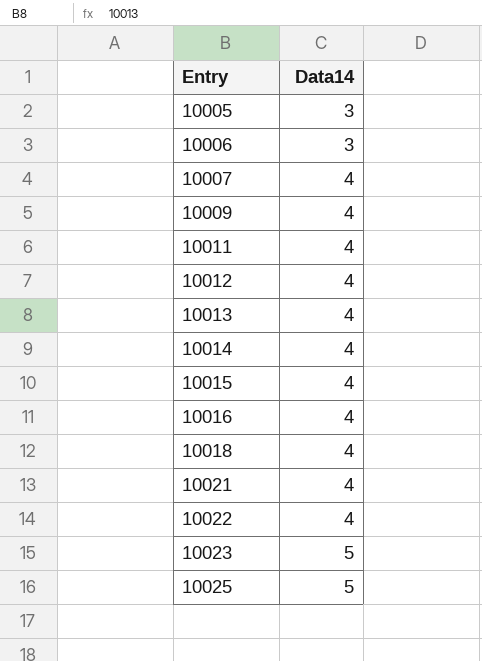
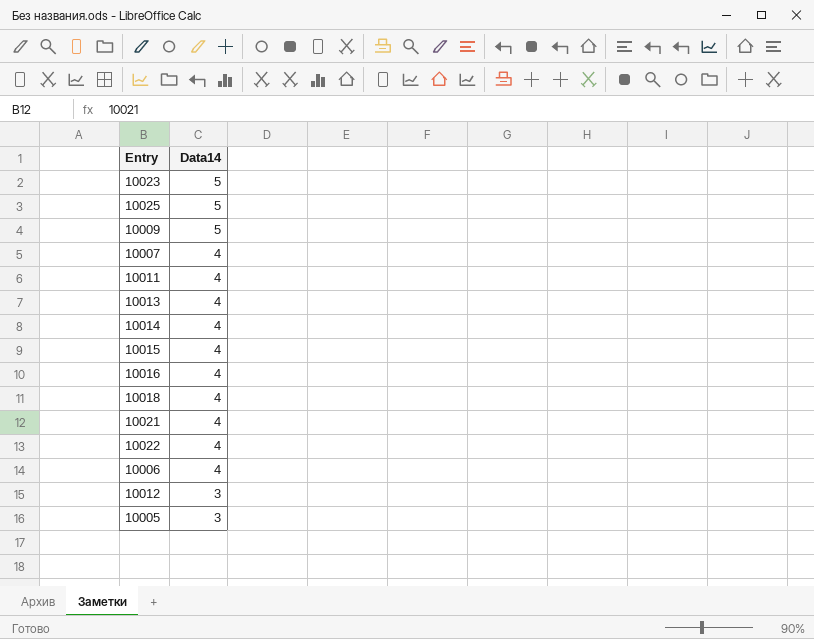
row order: Entry ascending -> Data14 descending
10009 | Data14: 4 -> 5
10006 | Data14: 3 -> 4
10012 | Data14: 4 -> 3

